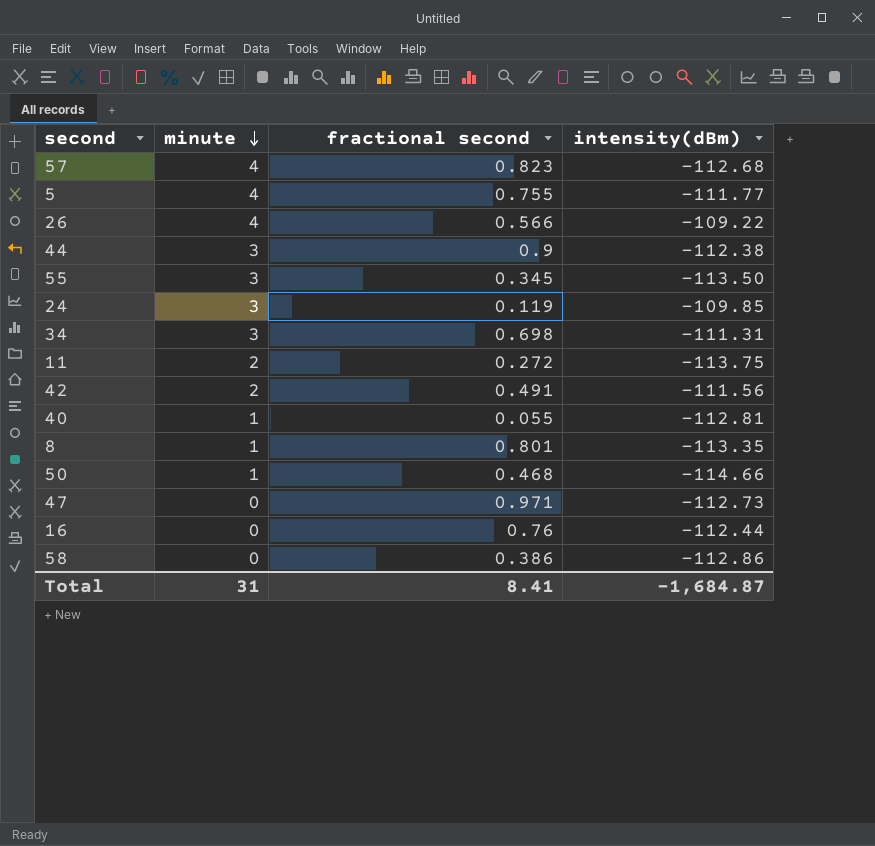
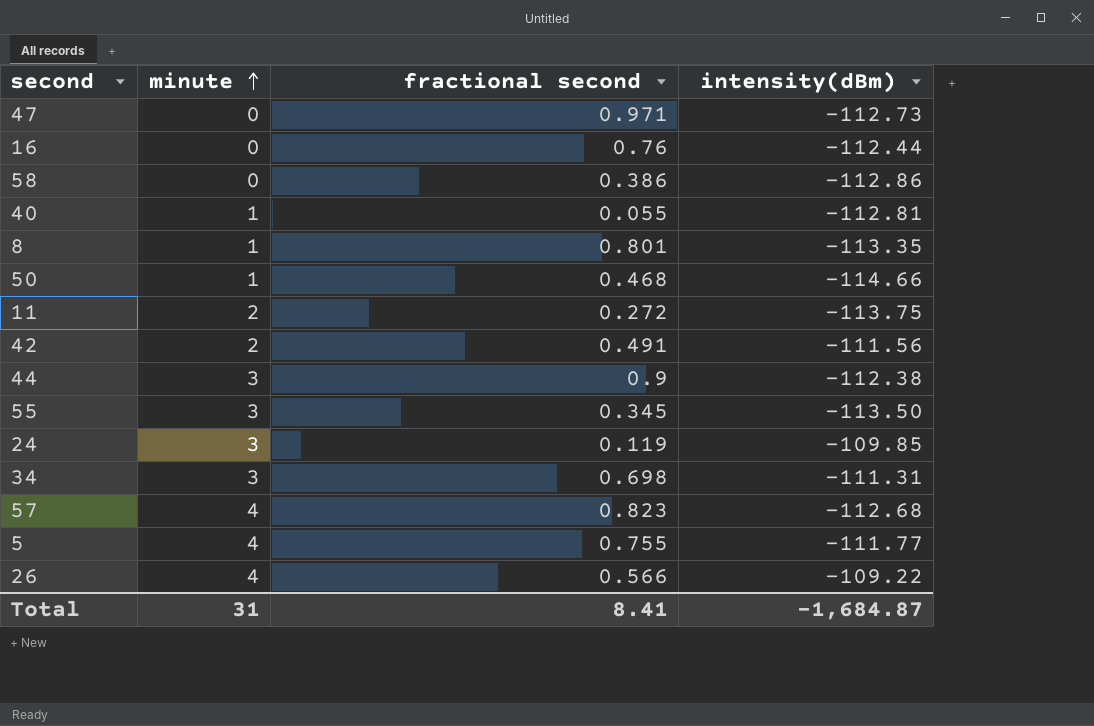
row order: minute descending -> minute ascending

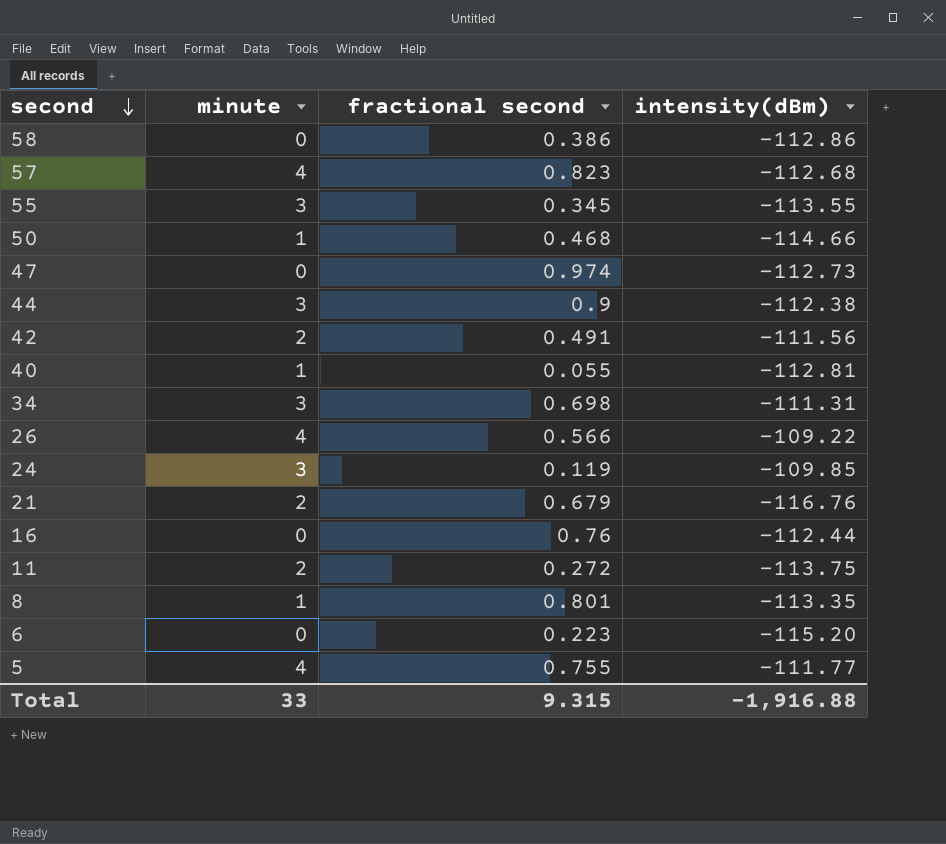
row order: minute ascending -> second descending
55 | intensity(dBm): -113.50 -> -113.55
47 | fractional second: 0.971 -> 0.974
row 21: none -> 2 | 0.679 | -116.76
row 6: none -> 0 | 0.223 | -115.20
Total | minute: 31 -> 33
Total | fractional second: 8.41 -> 9.315
Total | intensity(dBm): -1,684.87 -> -1,916.88

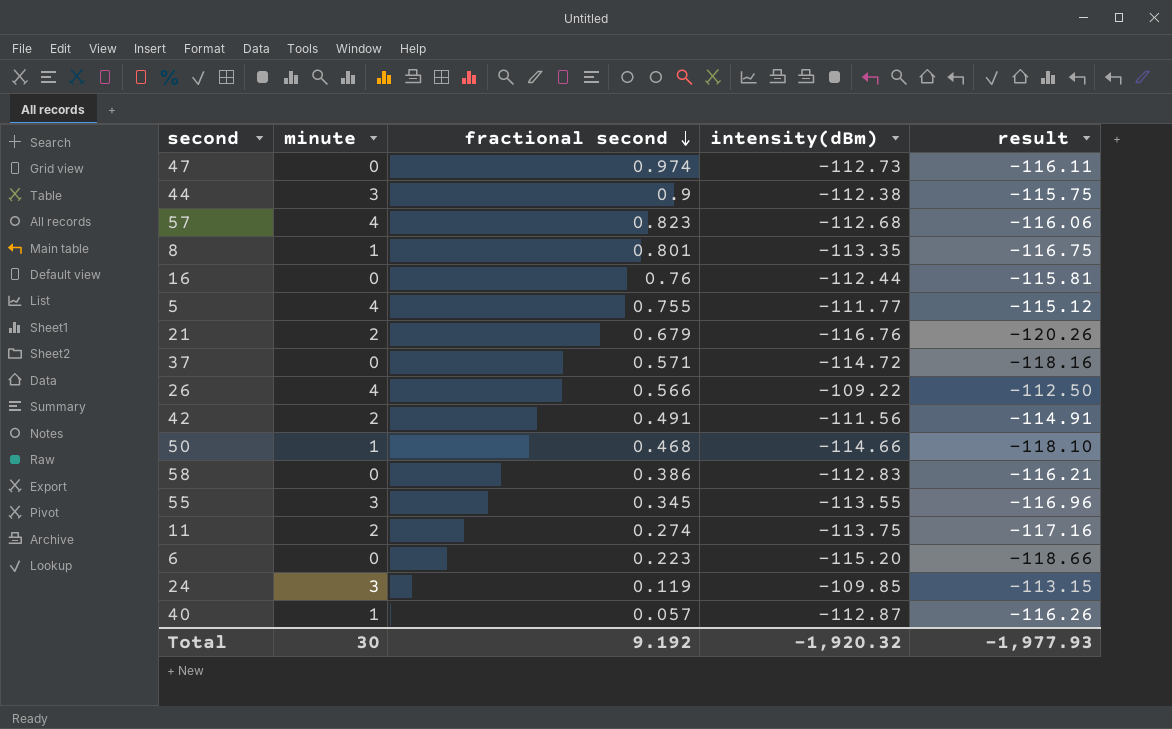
row order: second descending -> fractional second descending
column result | formula: none -> [intensity(dBm)] * 1.03
row 34: 3 | 0.698 | -111.31 -> none
row 37: none -> 0 | 0.571 | -114.72 | -118.16
58 | intensity(dBm): -112.86 -> -112.83
11 | fractional second: 0.272 -> 0.274
40 | fractional second: 0.055 -> 0.057
40 | intensity(dBm): -112.81 -> -112.87
Total | minute: 33 -> 30
Total | fractional second: 9.315 -> 9.192
Total | intensity(dBm): -1,916.88 -> -1,920.32

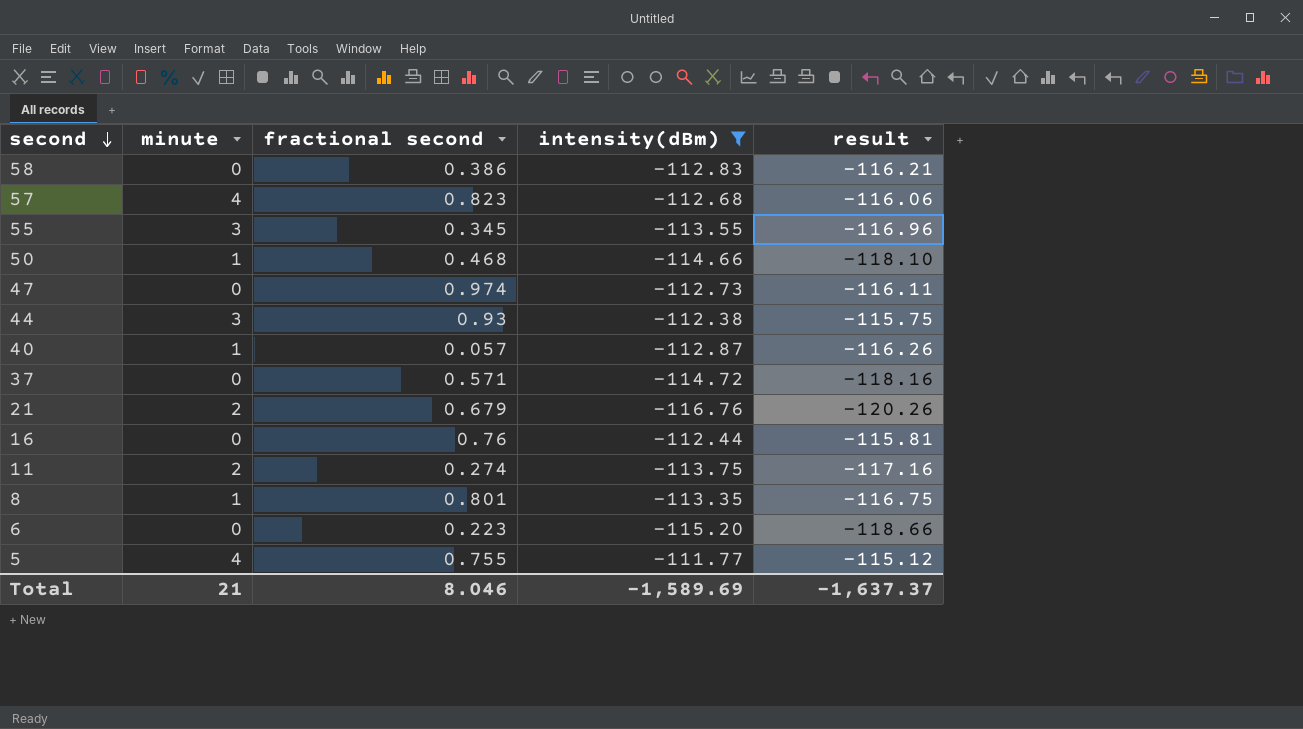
filter: none -> intensity(dBm) <= -111.77
row order: fractional second descending -> second descending
44 | fractional second: 0.9 -> 0.93
Total | minute: 30 -> 21
Total | fractional second: 9.192 -> 8.046
Total | intensity(dBm): -1,920.32 -> -1,589.69
Total | result: -1,977.93 -> -1,637.37

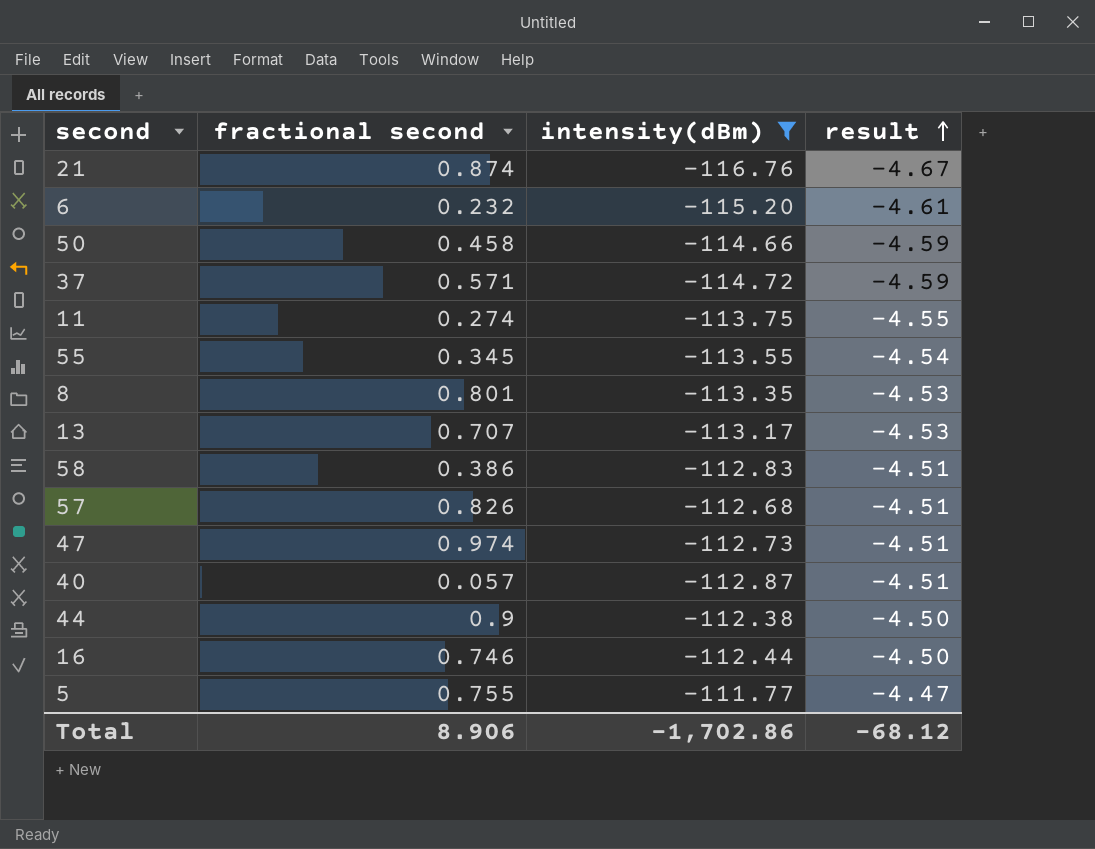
row order: second descending -> result ascending
column minute | position: 2 -> none
column result | formula: [intensity(dBm)] * 1.03 -> [intensity(dBm)] * 0.04
21 | fractional second: 0.679 -> 0.874
6 | fractional second: 0.223 -> 0.232
50 | fractional second: 0.468 -> 0.458
row 13: none -> 0.707 | -113.17 | -4.53
57 | fractional second: 0.823 -> 0.826
44 | fractional second: 0.93 -> 0.9
16 | fractional second: 0.76 -> 0.746
Total | fractional second: 8.046 -> 8.906
Total | intensity(dBm): -1,589.69 -> -1,702.86
Total | result: -1,637.37 -> -68.12

